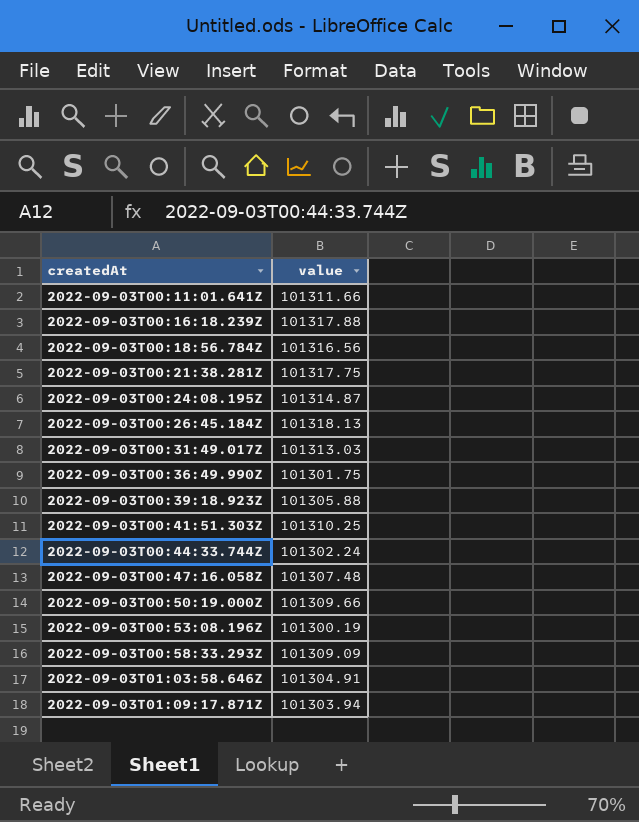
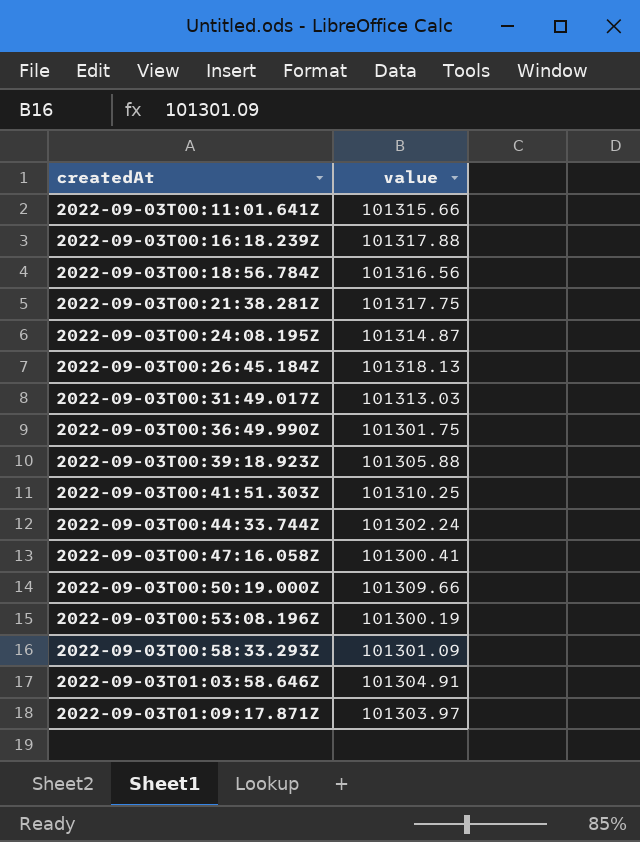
2022-09-03T00:11:01.641Z | value: 101311.66 -> 101315.66
2022-09-03T00:47:16.058Z | value: 101307.48 -> 101300.41
2022-09-03T00:58:33.293Z | value: 101309.09 -> 101301.09
2022-09-03T01:09:17.871Z | value: 101303.94 -> 101303.97

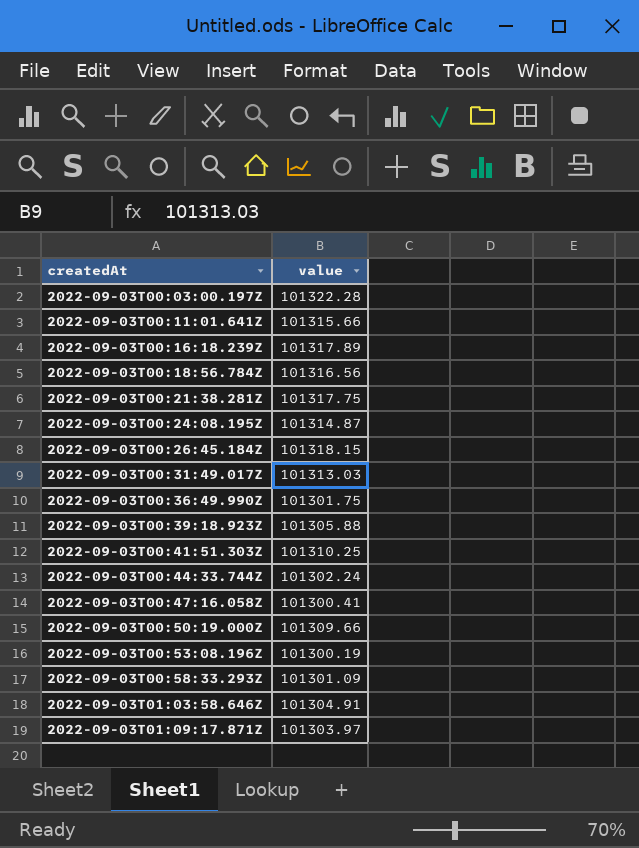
row 2022-09-03T00:03:00.197Z: none -> 101322.28
2022-09-03T00:16:18.239Z | value: 101317.88 -> 101317.89
2022-09-03T00:26:45.184Z | value: 101318.13 -> 101318.15

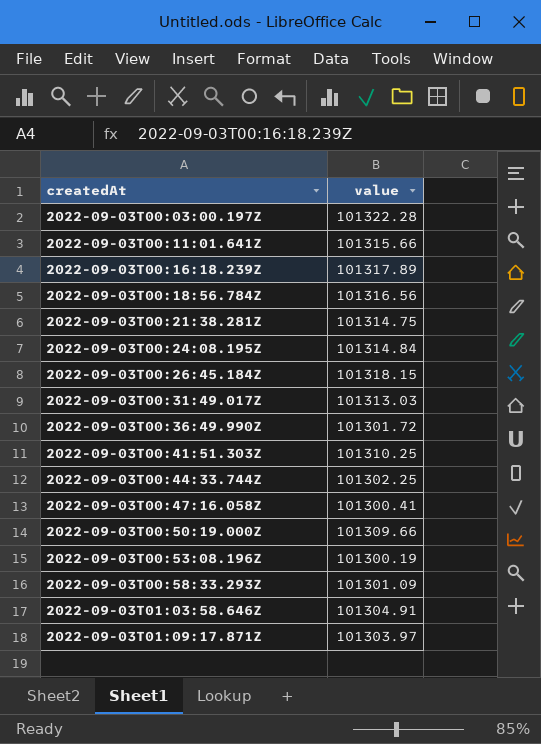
row 2022-09-03T00:39:18.923Z: 101305.88 -> none
2022-09-03T00:21:38.281Z | value: 101317.75 -> 101314.75
2022-09-03T00:24:08.195Z | value: 101314.87 -> 101314.84
2022-09-03T00:36:49.990Z | value: 101301.75 -> 101301.72
2022-09-03T00:44:33.744Z | value: 101302.24 -> 101302.25

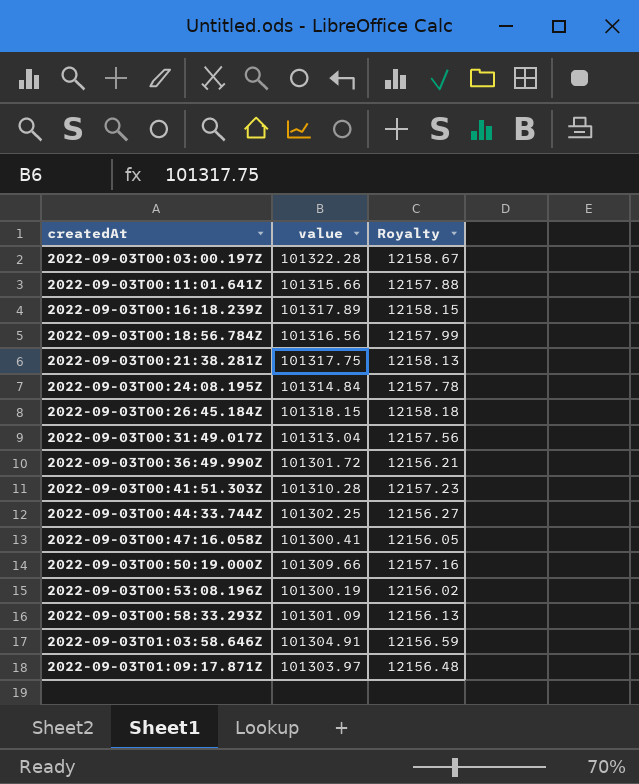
column Royalty | formula: none -> [value] * 0.12
2022-09-03T00:21:38.281Z | value: 101314.75 -> 101317.75
2022-09-03T00:31:49.017Z | value: 101313.03 -> 101313.04
2022-09-03T00:41:51.303Z | value: 101310.25 -> 101310.28

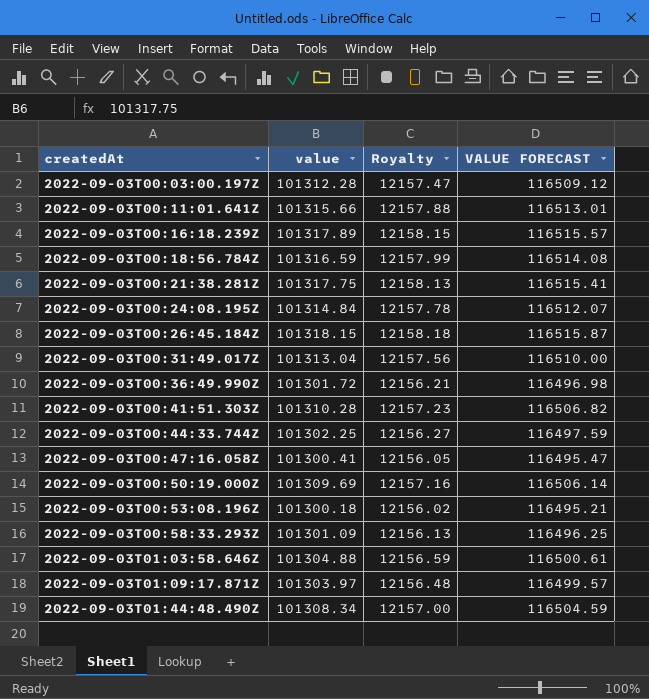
column VALUE FORECAST | formula: none -> [value] * 1.15
2022-09-03T00:03:00.197Z | value: 101322.28 -> 101312.28
2022-09-03T00:03:00.197Z | Royalty: 12158.67 -> 12157.47
2022-09-03T00:18:56.784Z | value: 101316.56 -> 101316.59
2022-09-03T00:50:19.000Z | value: 101309.66 -> 101309.69
2022-09-03T00:53:08.196Z | value: 101300.19 -> 101300.18
2022-09-03T01:03:58.646Z | value: 101304.91 -> 101304.88
row 2022-09-03T01:44:48.490Z: none -> 101308.34 | 12157.00 | 116504.59

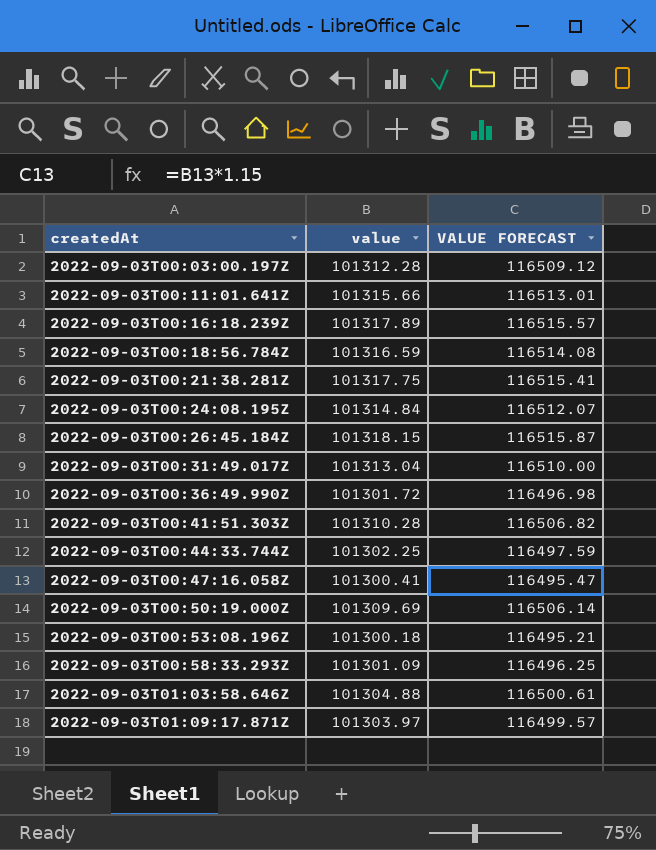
column Royalty | formula: [value] * 0.12 -> none
row 2022-09-03T01:44:48.490Z: 101308.34 | 12157.00 | 116504.59 -> none

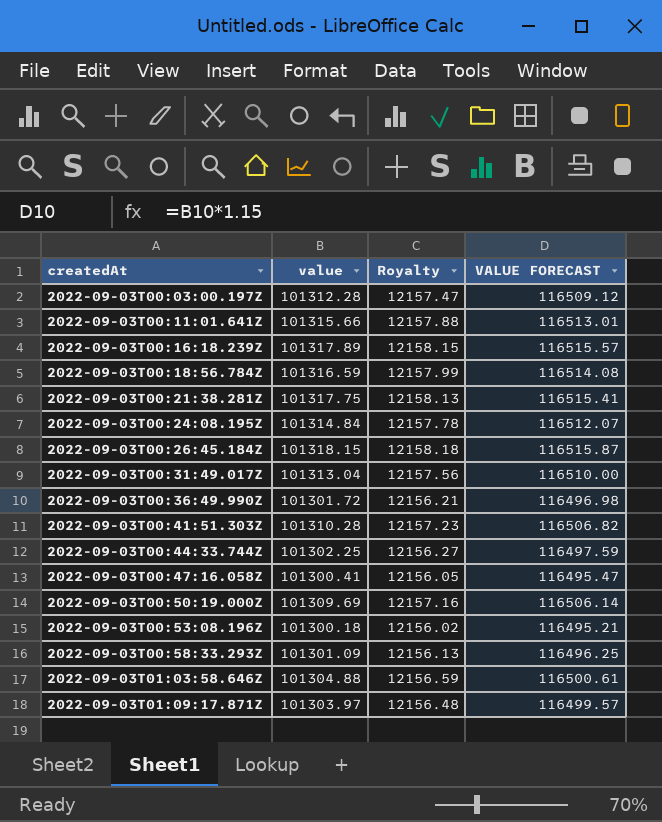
column Royalty | formula: none -> [value] * 0.12

